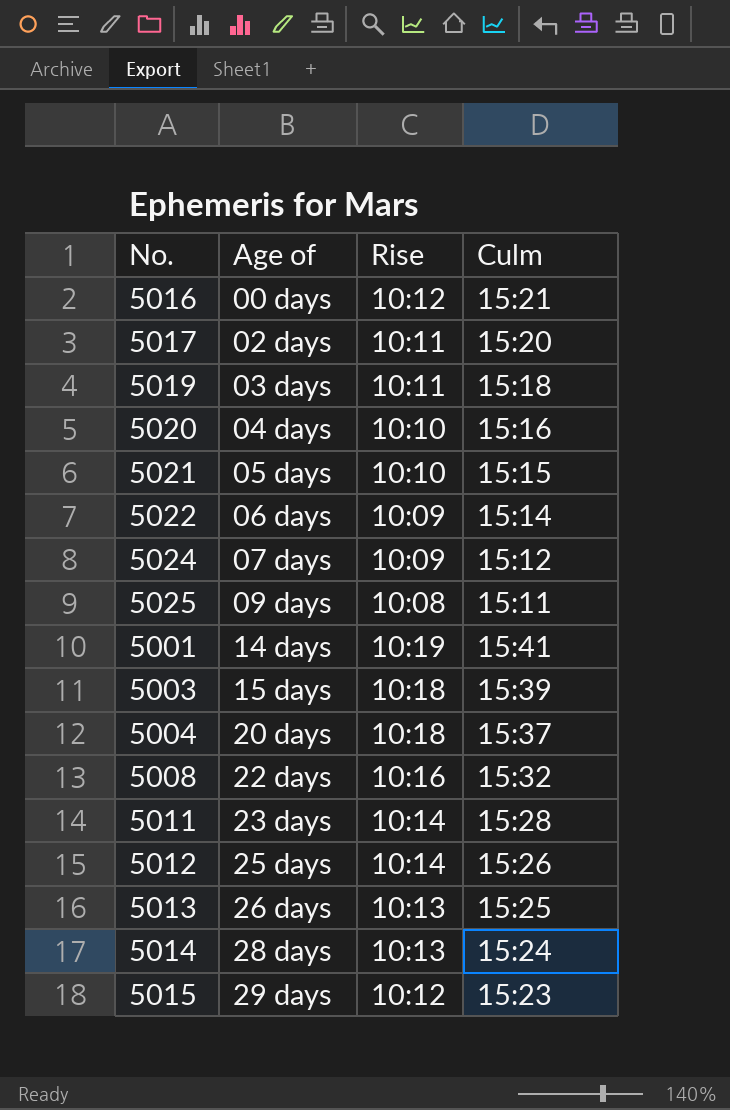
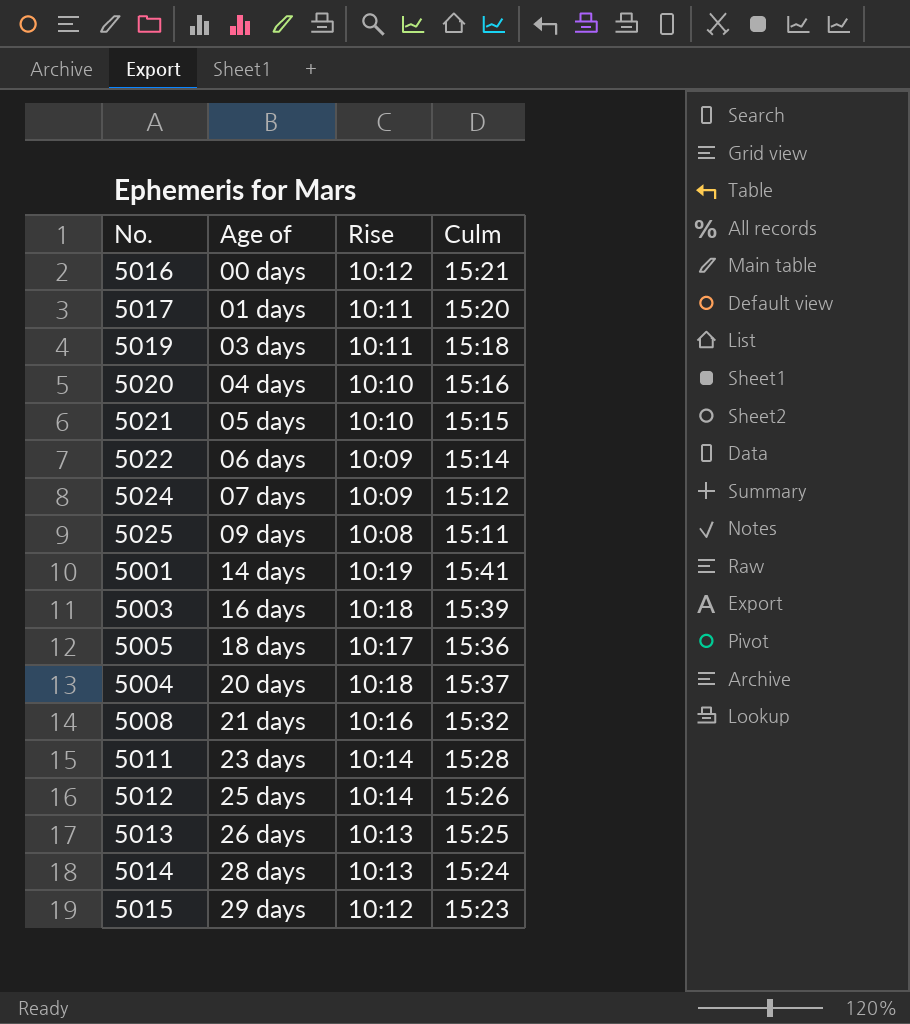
5017 | Age of: 02 days -> 01 days
5003 | Age of: 15 days -> 16 days
row 5005: none -> 18 days | 10:17 | 15:36
5008 | Age of: 22 days -> 21 days

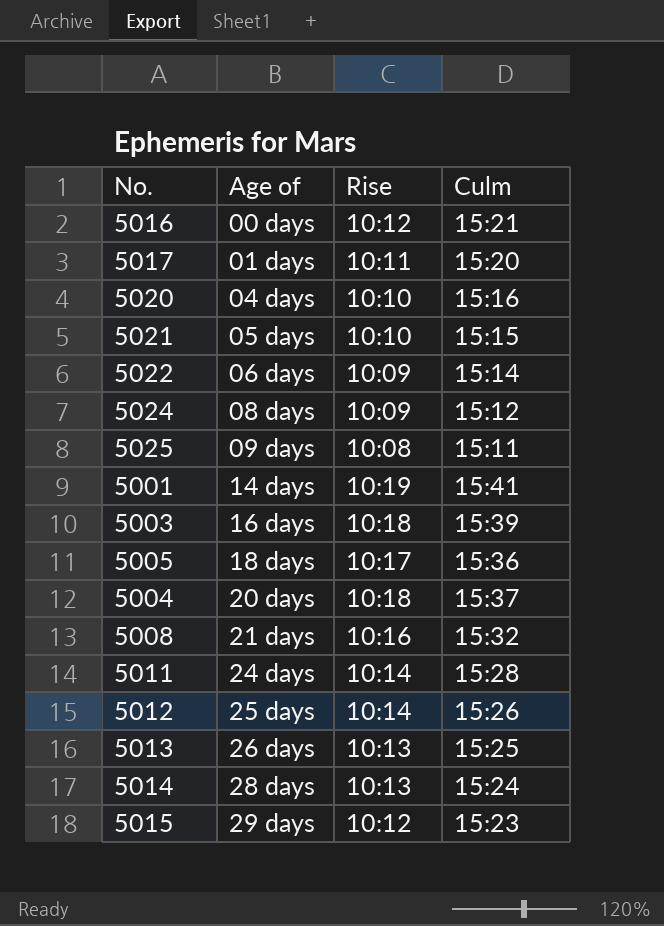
row 5019: 03 days | 10:11 | 15:18 -> none
5024 | Age of: 07 days -> 08 days
5011 | Age of: 23 days -> 24 days

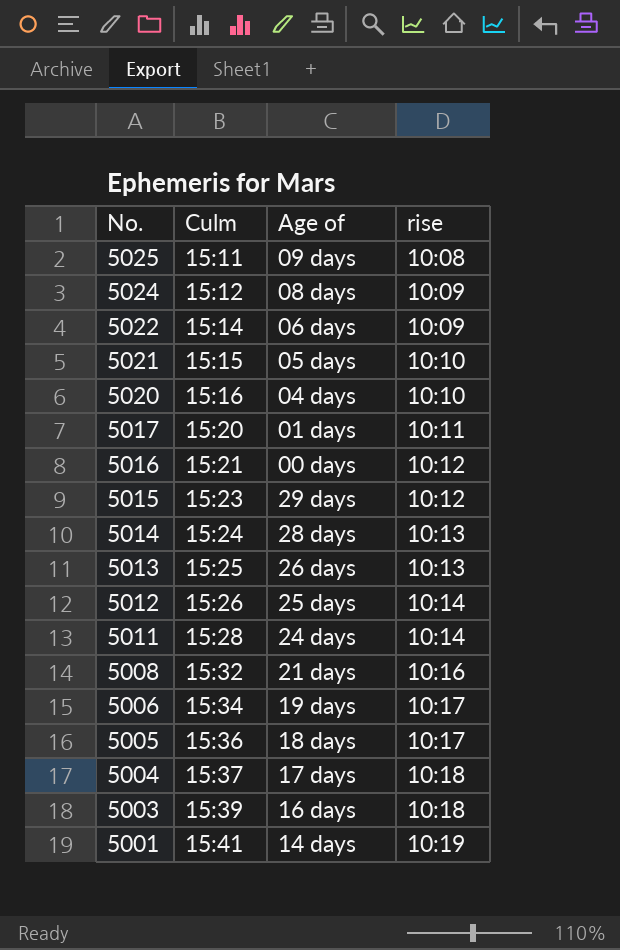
row order: Age of ascending -> No. descending
column Culm | position: 4 -> 2
column name: Rise -> rise
row 5006: none -> 15:34 | 19 days | 10:17
5004 | Age of: 20 days -> 17 days

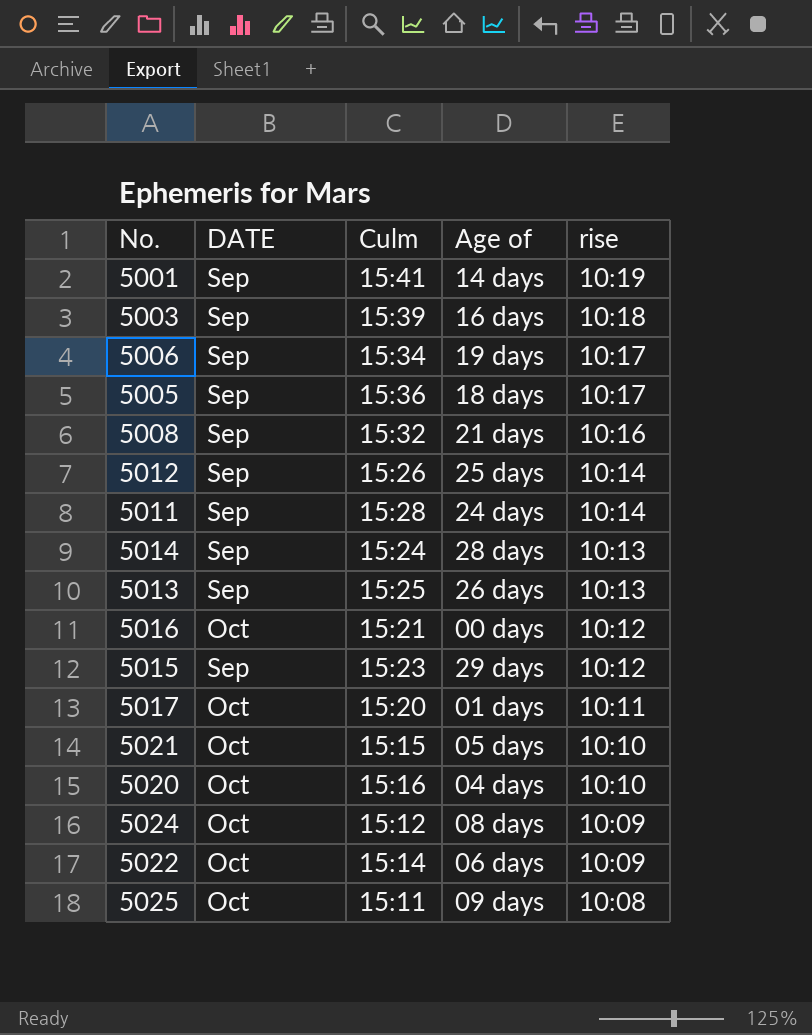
row order: No. descending -> rise descending
column DATE | position: none -> 2
row 5004: 15:37 | 17 days | 10:18 -> none

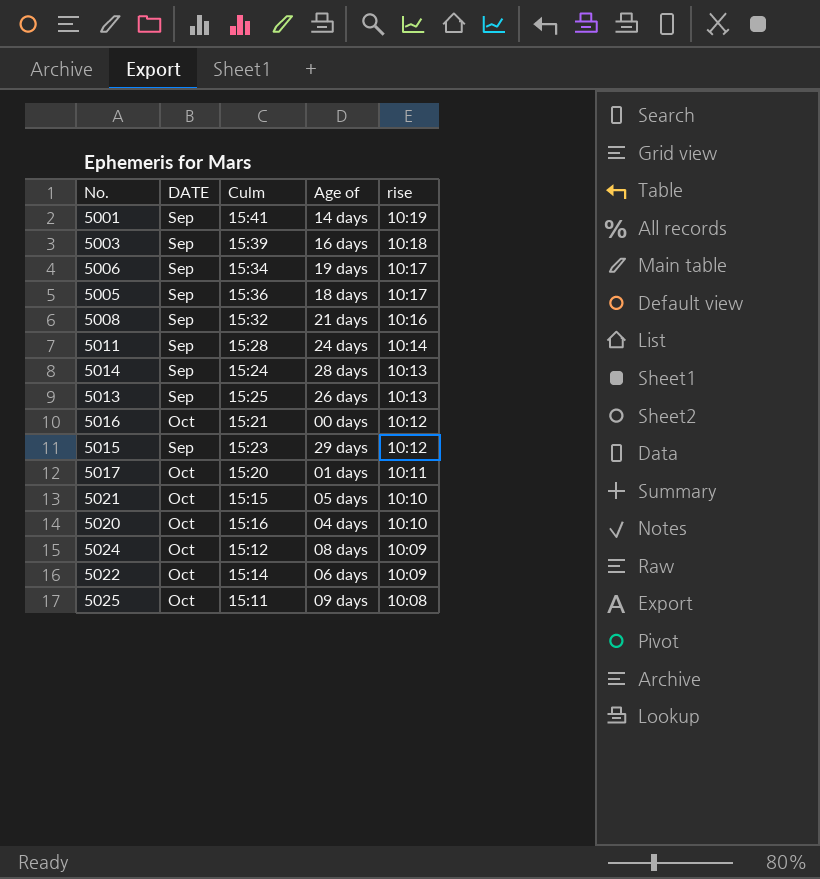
row 5012: Sep | 15:26 | 25 days | 10:14 -> none

